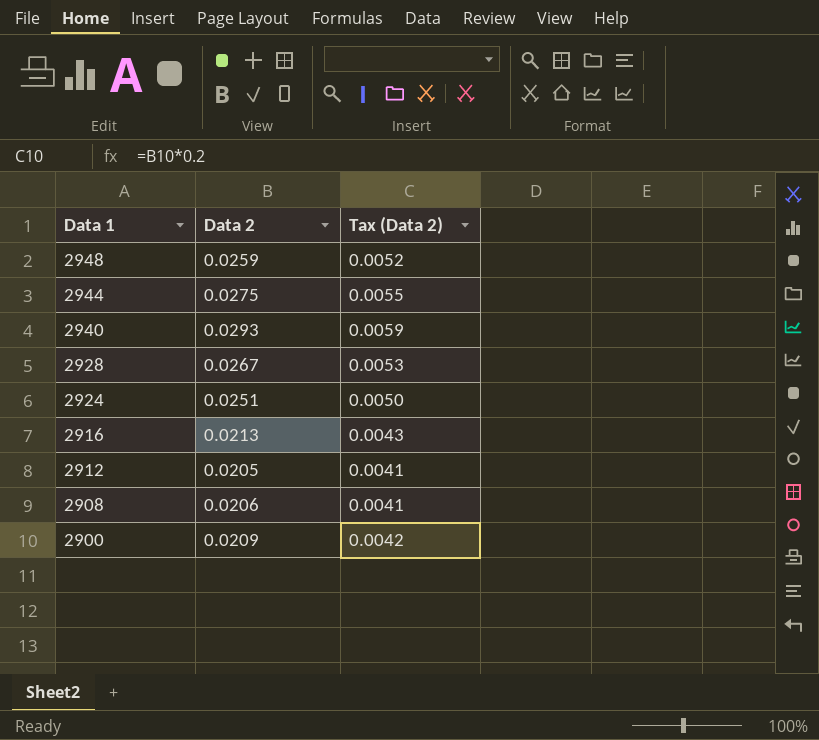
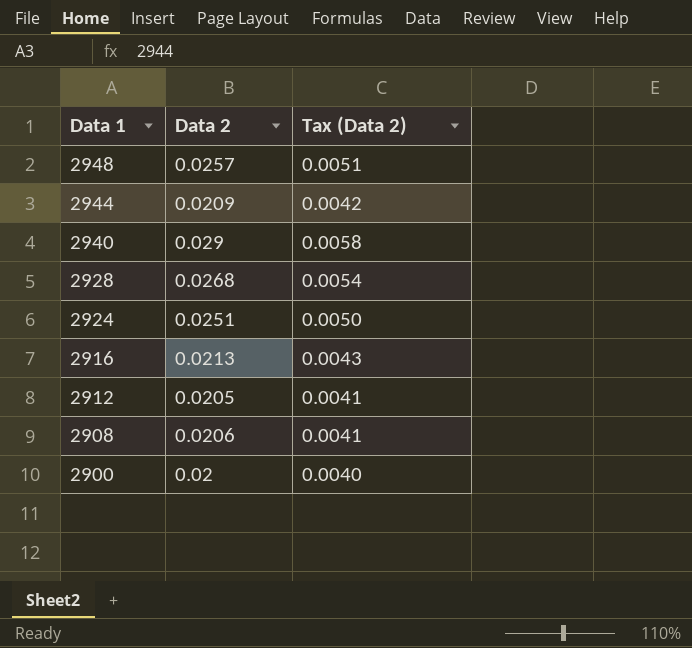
2948 | Data 2: 0.0259 -> 0.0257
2948 | Tax (Data 2): 0.0052 -> 0.0051
2944 | Data 2: 0.0275 -> 0.0209
2944 | Tax (Data 2): 0.0055 -> 0.0042
2940 | Data 2: 0.0293 -> 0.029
2940 | Tax (Data 2): 0.0059 -> 0.0058
2928 | Data 2: 0.0267 -> 0.0268
2928 | Tax (Data 2): 0.0053 -> 0.0054
2900 | Data 2: 0.0209 -> 0.02
2900 | Tax (Data 2): 0.0042 -> 0.0040

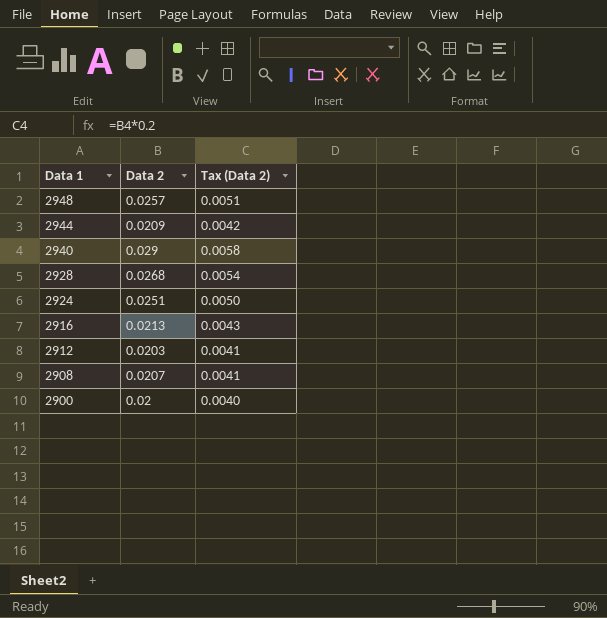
2912 | Data 2: 0.0205 -> 0.0203
2908 | Data 2: 0.0206 -> 0.0207

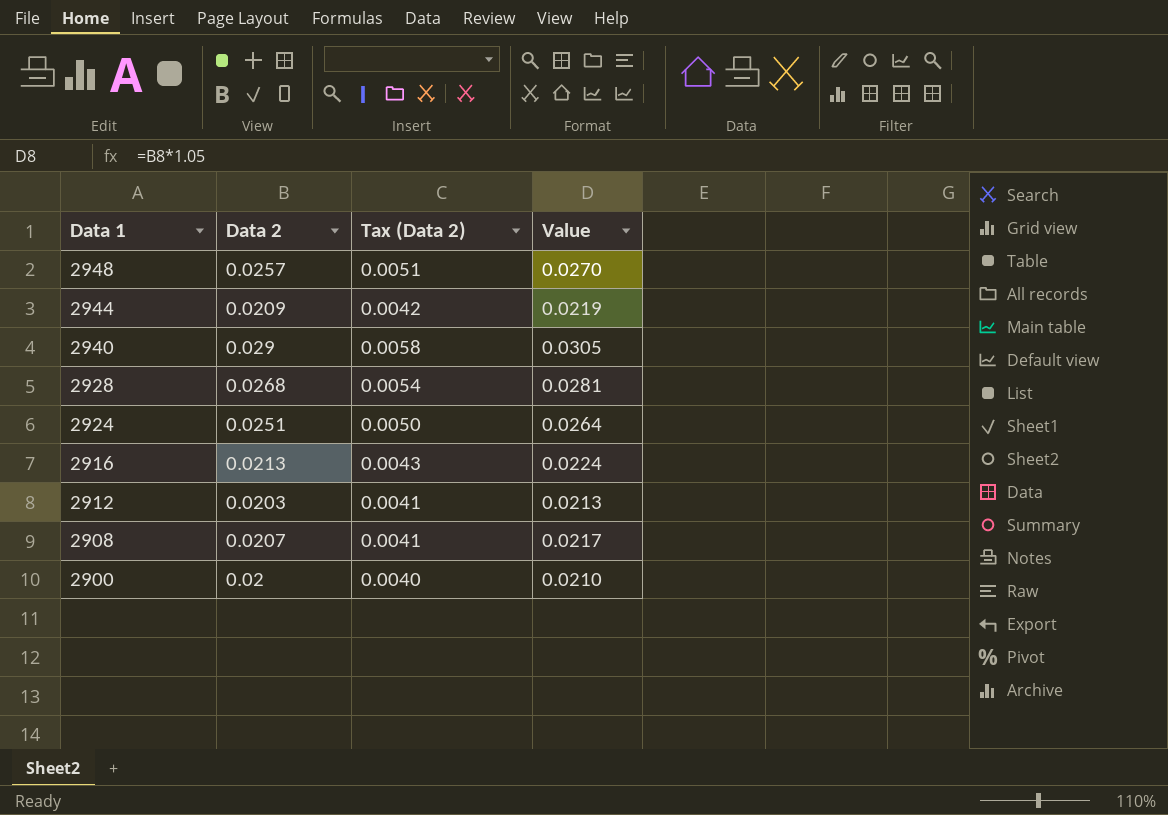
column Value | formula: none -> [Data 2] * 1.05

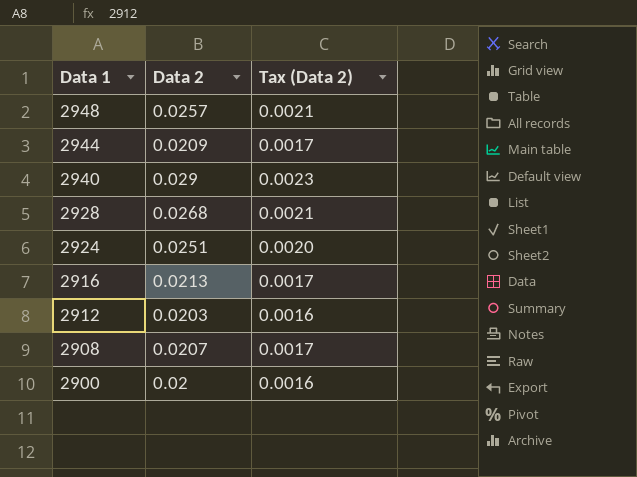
column Value | formula: [Data 2] * 1.05 -> none
column Tax (Data 2) | formula: [Data 2] * 0.2 -> [Data 2] * 0.08

